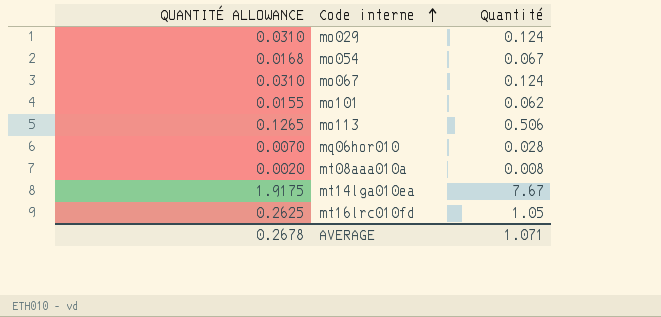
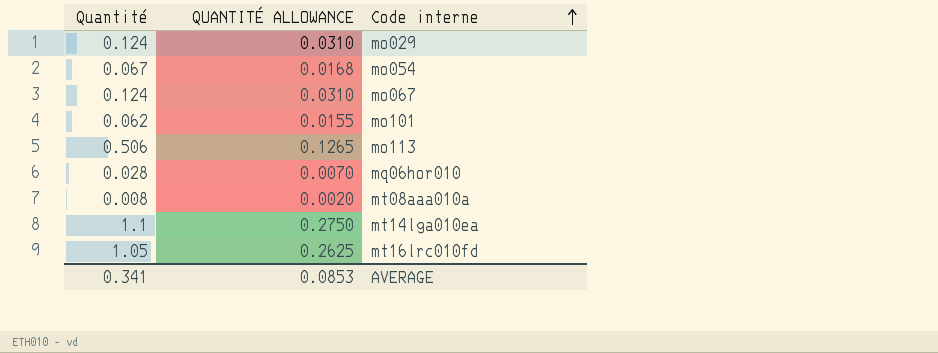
column Quantité | position: 3 -> 1
mt14lga010ea | Quantité: 7.67 -> 1.1
mt14lga010ea | QUANTITÉ ALLOWANCE: 1.9175 -> 0.2750
AVERAGE | Quantité: 1.071 -> 0.341
AVERAGE | QUANTITÉ ALLOWANCE: 0.2678 -> 0.0853

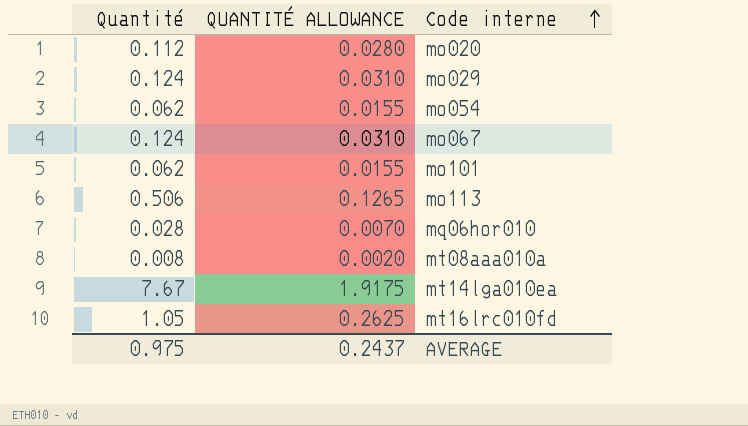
row mo020: none -> 0.112 | 0.0280
mo054 | Quantité: 0.067 -> 0.062
mo054 | QUANTITÉ ALLOWANCE: 0.0168 -> 0.0155
mt14lga010ea | Quantité: 1.1 -> 7.67
mt14lga010ea | QUANTITÉ ALLOWANCE: 0.2750 -> 1.9175
AVERAGE | Quantité: 0.341 -> 0.975
AVERAGE | QUANTITÉ ALLOWANCE: 0.0853 -> 0.2437

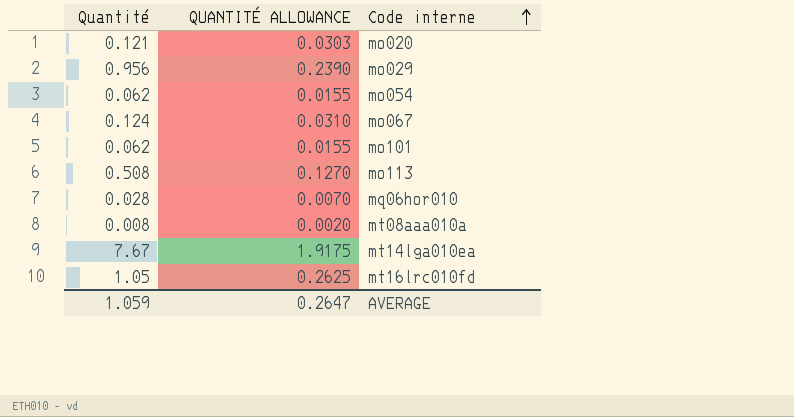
mo020 | Quantité: 0.112 -> 0.121
mo020 | QUANTITÉ ALLOWANCE: 0.0280 -> 0.0303
mo029 | Quantité: 0.124 -> 0.956
mo029 | QUANTITÉ ALLOWANCE: 0.0310 -> 0.2390
mo113 | Quantité: 0.506 -> 0.508
mo113 | QUANTITÉ ALLOWANCE: 0.1265 -> 0.1270
AVERAGE | Quantité: 0.975 -> 1.059
AVERAGE | QUANTITÉ ALLOWANCE: 0.2437 -> 0.2647

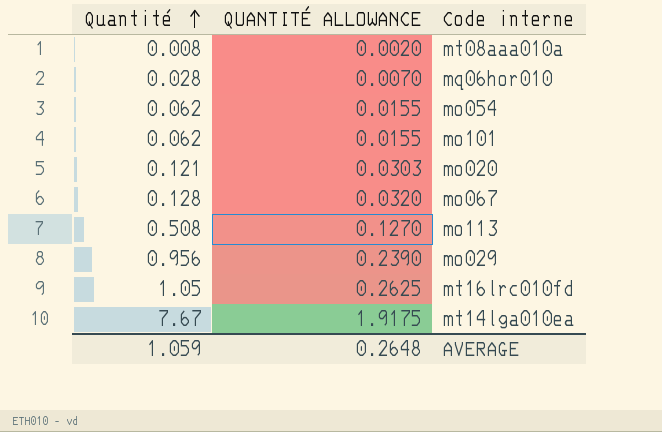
row order: Code interne ascending -> Quantité ascending
mo067 | Quantité: 0.124 -> 0.128
mo067 | QUANTITÉ ALLOWANCE: 0.0310 -> 0.0320
AVERAGE | QUANTITÉ ALLOWANCE: 0.2647 -> 0.2648

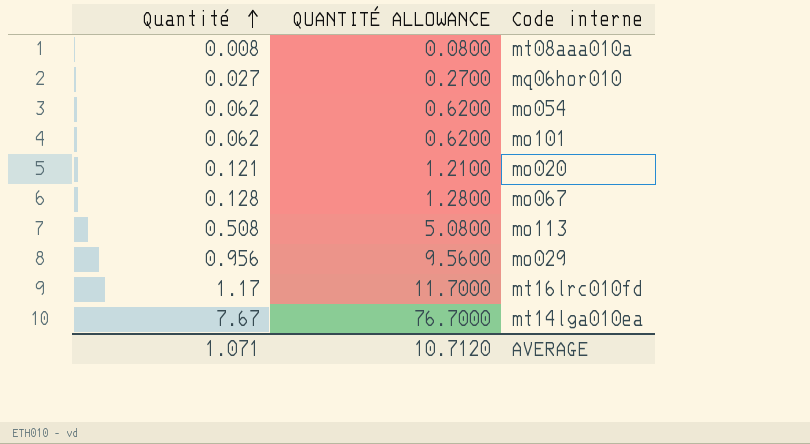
column QUANTITÉ ALLOWANCE | formula: [Quantité] * 0.25 -> [Quantité] * 10
mq06hor010 | Quantité: 0.028 -> 0.027
mt16lrc010fd | Quantité: 1.05 -> 1.17
AVERAGE | Quantité: 1.059 -> 1.071
AVERAGE | QUANTITÉ ALLOWANCE: 0.2648 -> 10.7120

